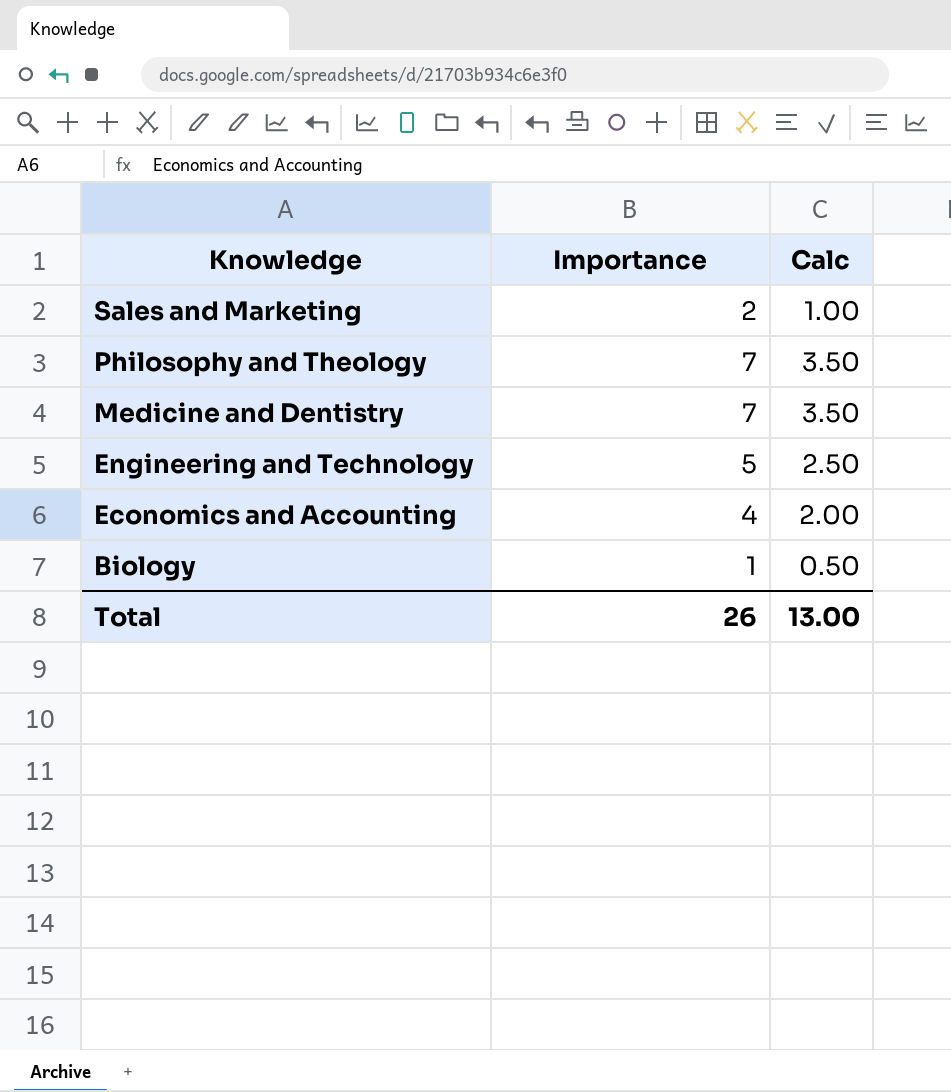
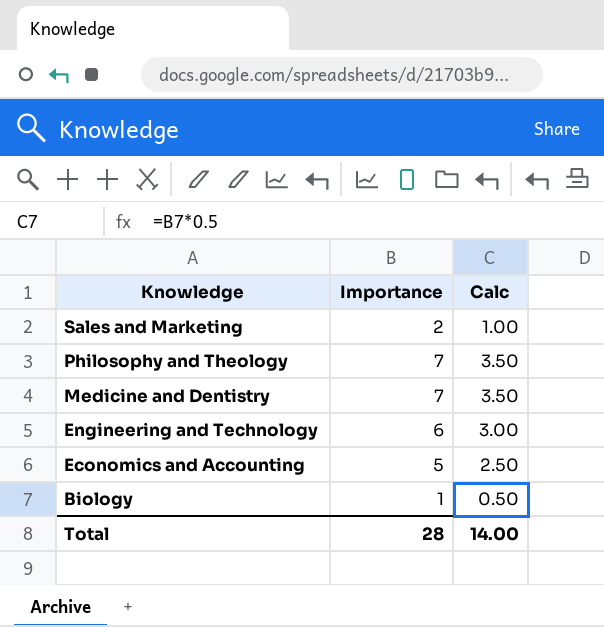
Engineering and Technology | Importance: 5 -> 6
Engineering and Technology | Calc: 2.50 -> 3.00
Economics and Accounting | Importance: 4 -> 5
Economics and Accounting | Calc: 2.00 -> 2.50
Total | Importance: 26 -> 28
Total | Calc: 13.00 -> 14.00

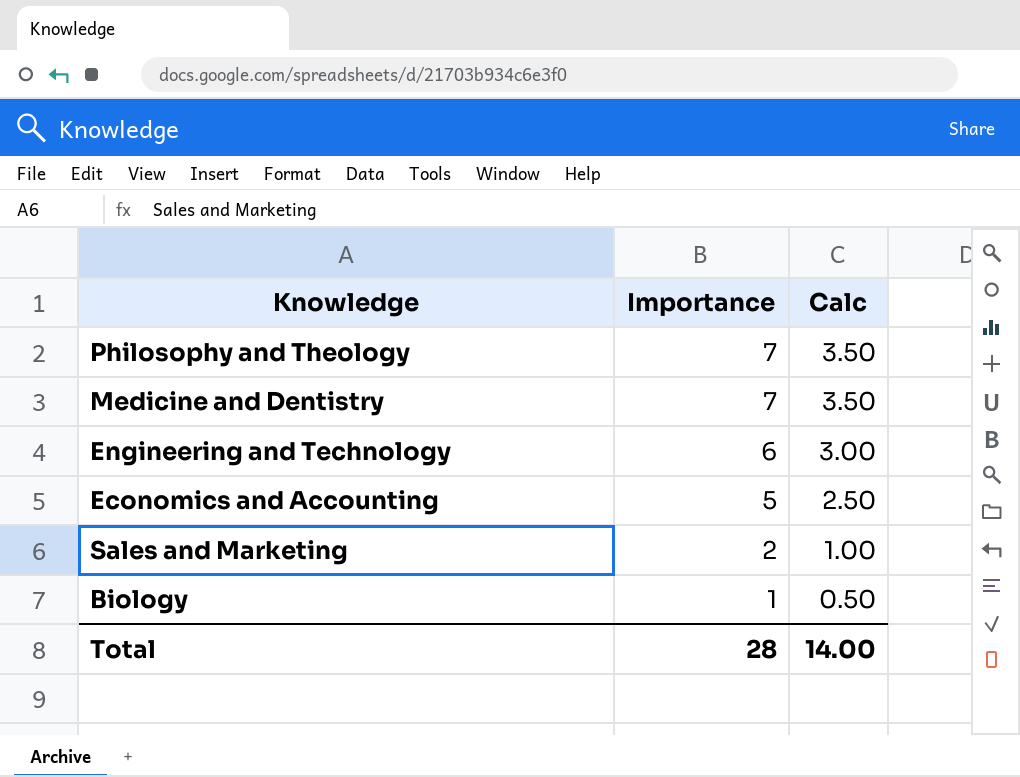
row order: Knowledge descending -> Importance descending

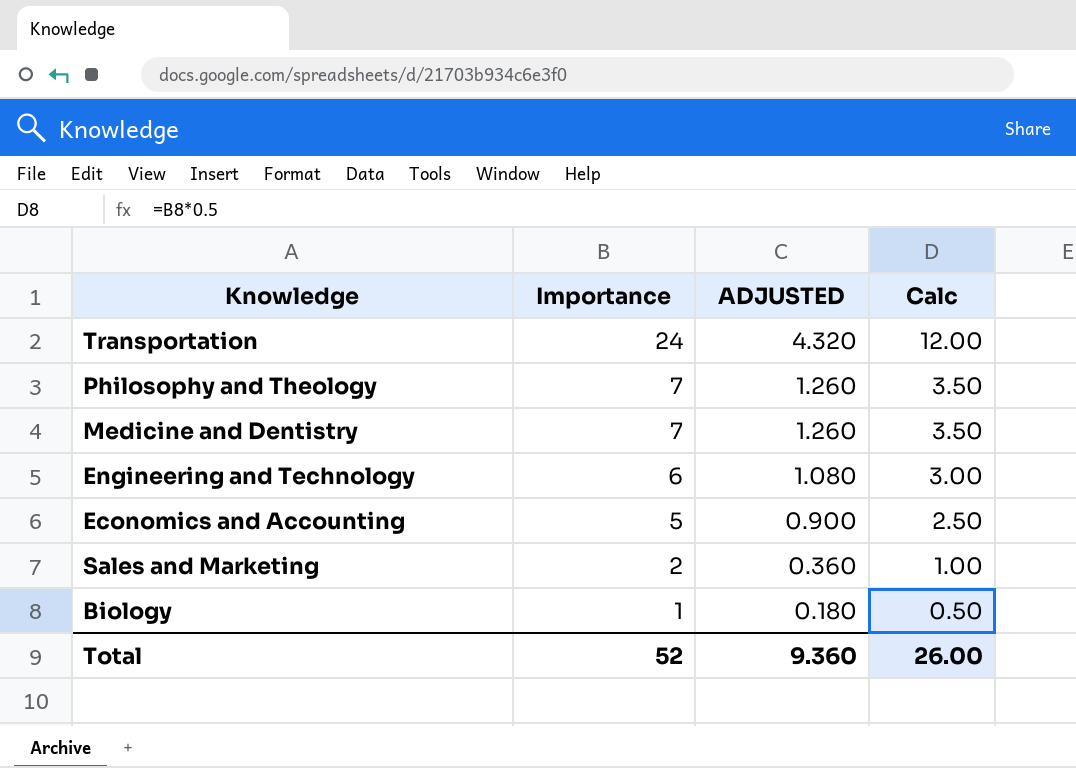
column ADJUSTED | formula: none -> [Importance] * 0.18
row Transportation: none -> 24 | 4.320 | 12.00
Total | Importance: 28 -> 52
Total | Calc: 14.00 -> 26.00

